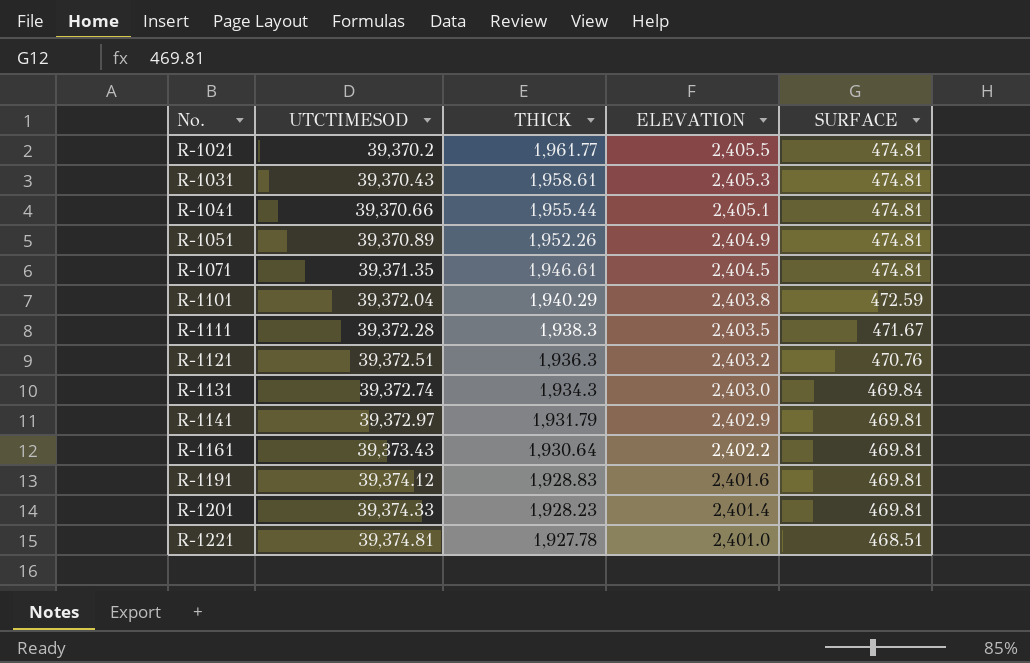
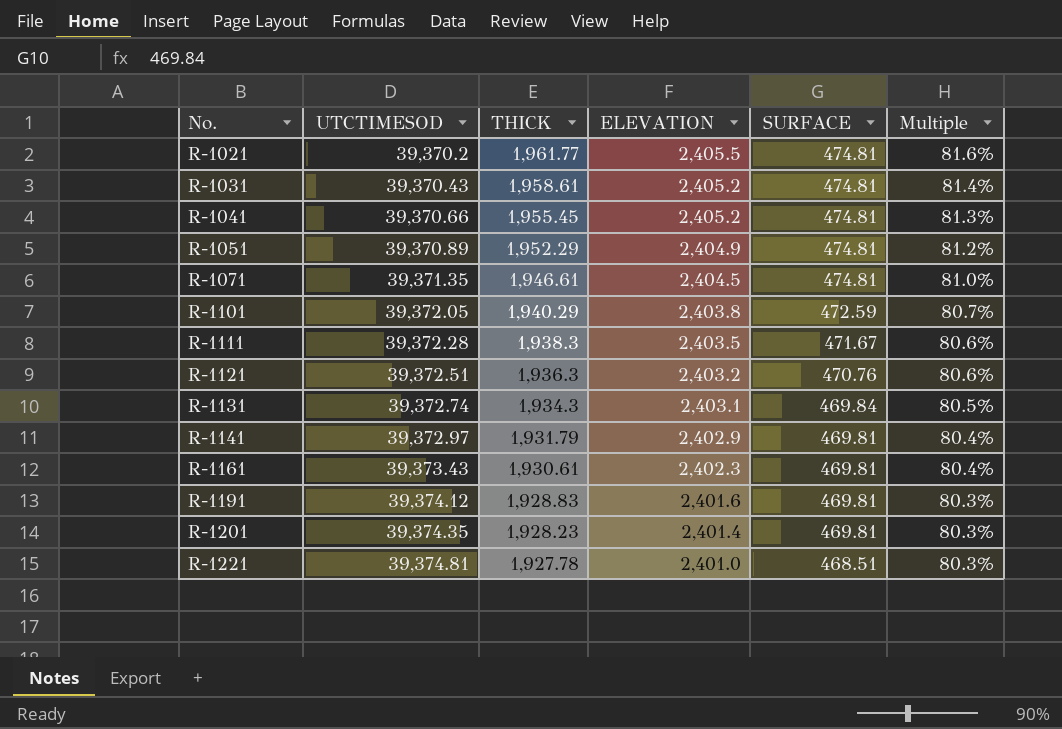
column Multiple | formula: none -> [THICK] / [ELEVATION]
R-1031 | ELEVATION: 2,405.3 -> 2,405.2
R-1041 | THICK: 1,955.44 -> 1,955.45
R-1041 | ELEVATION: 2,405.1 -> 2,405.2
R-1051 | THICK: 1,952.26 -> 1,952.29
R-1101 | UTCTIMESOD: 39,372.04 -> 39,372.05
R-1131 | ELEVATION: 2,403.0 -> 2,403.1
R-1161 | THICK: 1,930.64 -> 1,930.61
R-1161 | ELEVATION: 2,402.2 -> 2,402.3
R-1201 | UTCTIMESOD: 39,374.33 -> 39,374.35

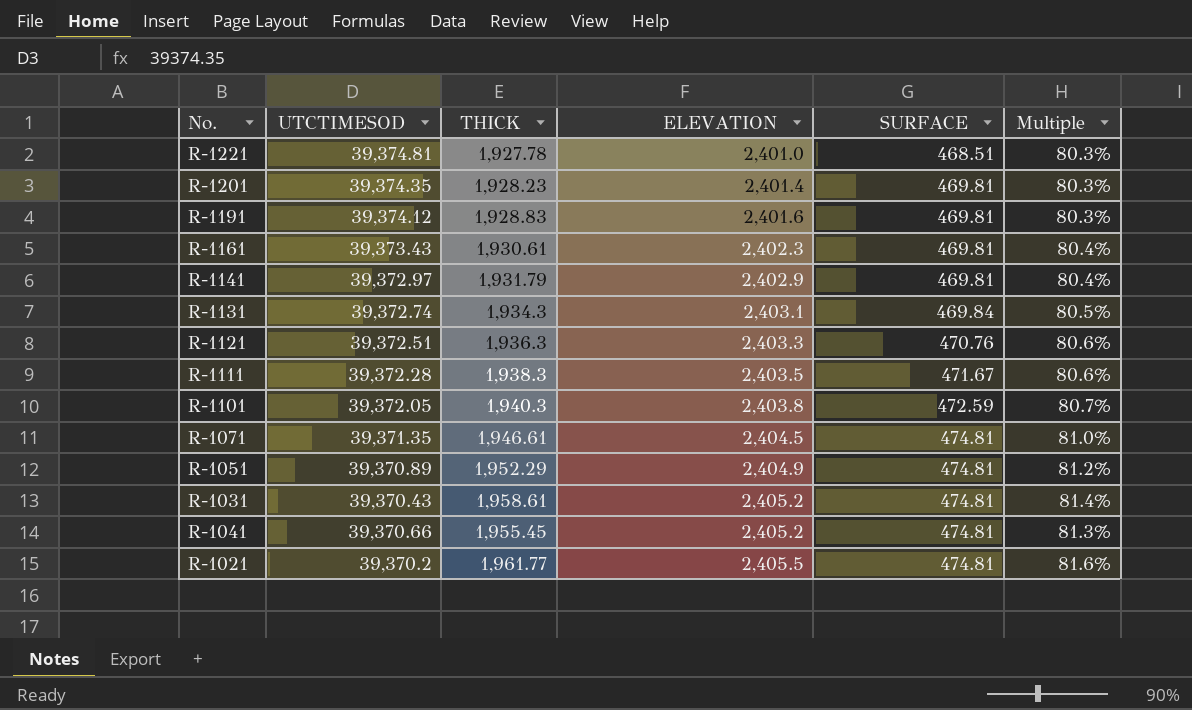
row order: No. ascending -> ELEVATION ascending
R-1121 | ELEVATION: 2,403.2 -> 2,403.3
R-1101 | THICK: 1,940.29 -> 1,940.3

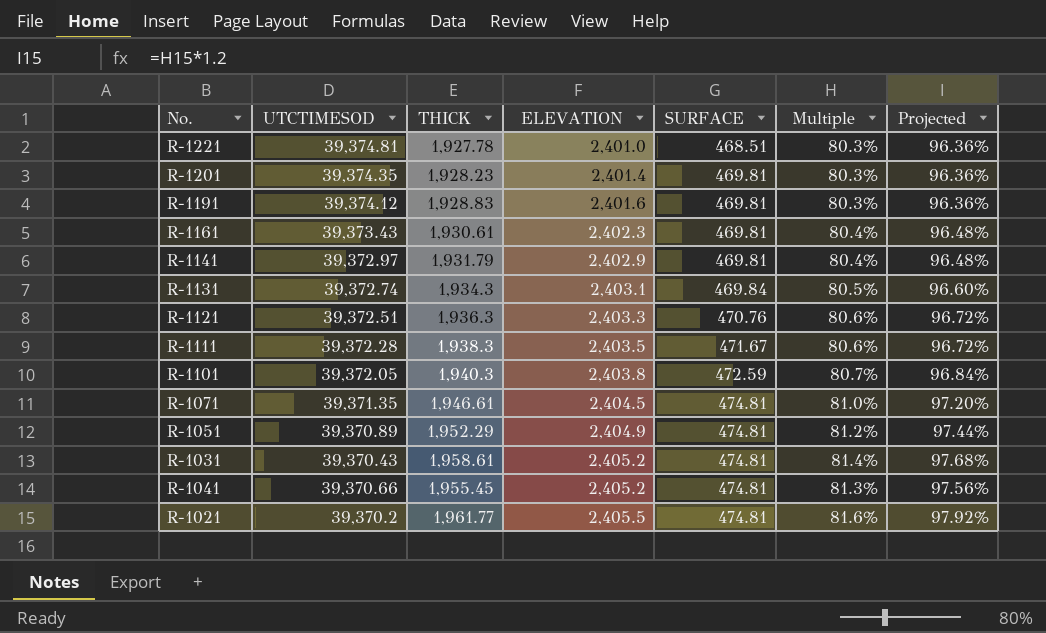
column Projected | formula: none -> [Multiple] * 1.2

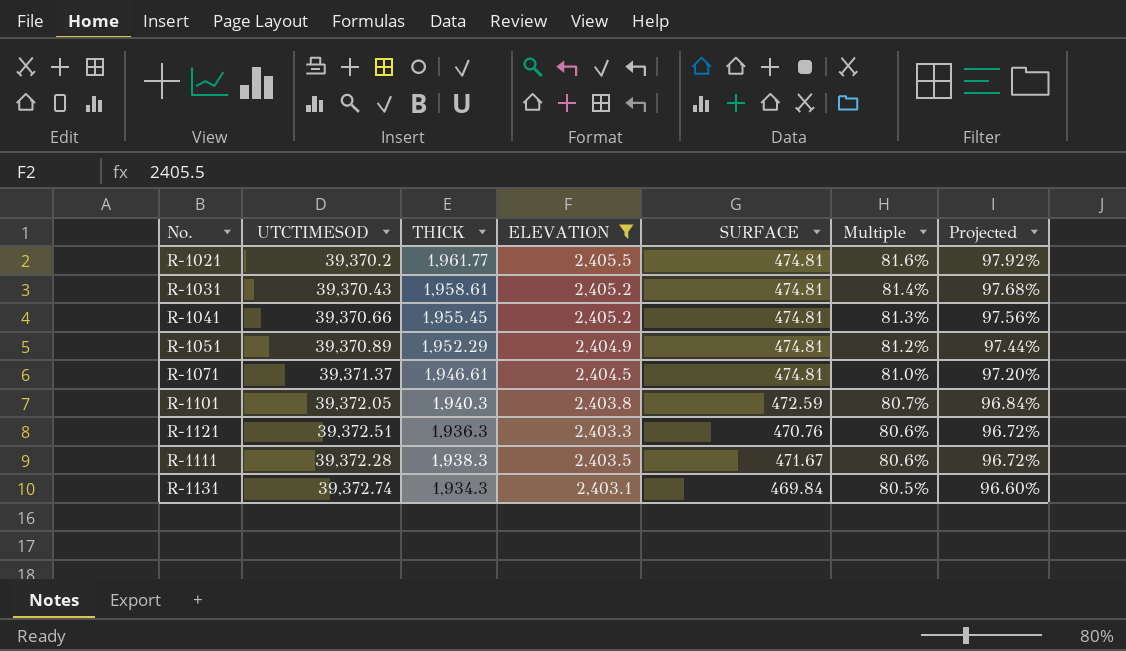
filter: none -> ELEVATION >= 2,403.1
row order: ELEVATION ascending -> Multiple descending
R-1071 | UTCTIMESOD: 39,371.35 -> 39,371.37

